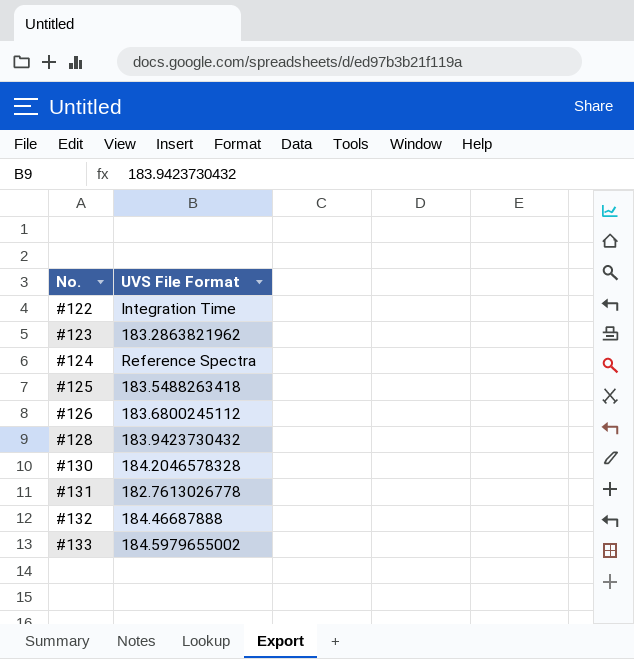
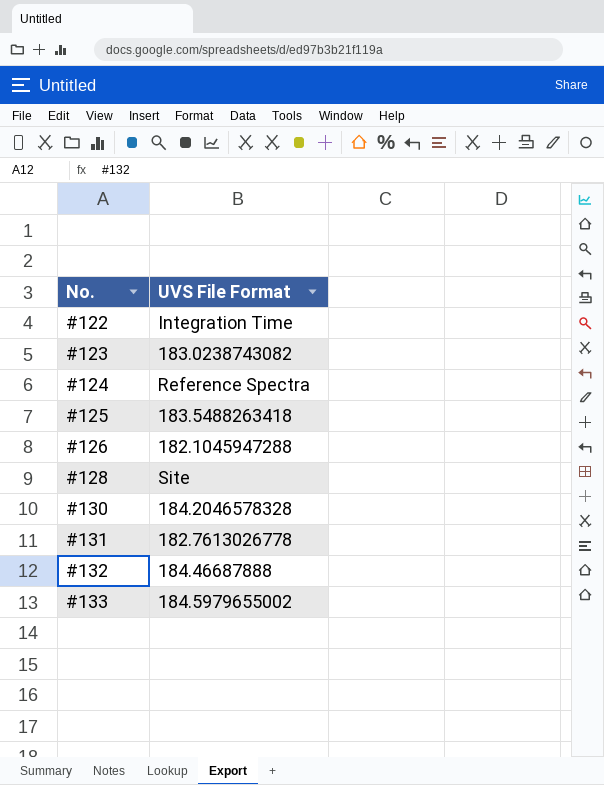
#123 | UVS File Format: 183.2863821962 -> 183.0238743082
#126 | UVS File Format: 183.6800245112 -> 182.1045947288
#128 | UVS File Format: 183.9423730432 -> Site

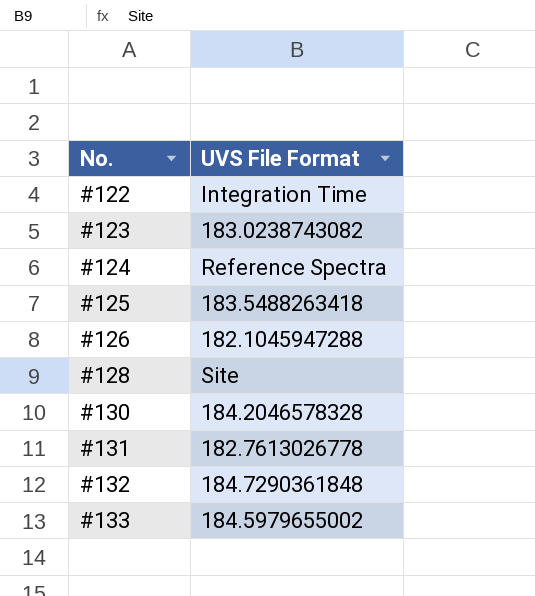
#132 | UVS File Format: 184.46687888 -> 184.7290361848

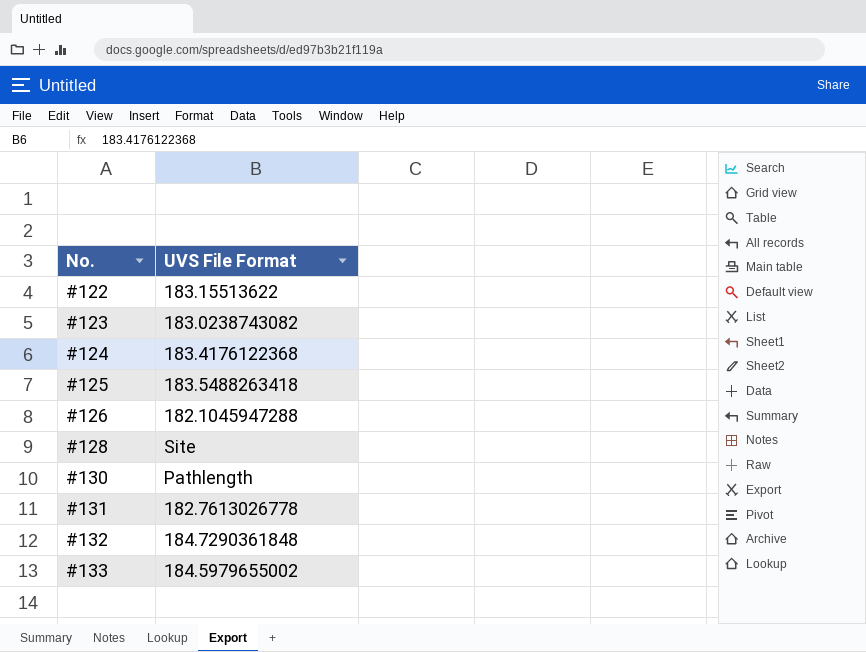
#122 | UVS File Format: Integration Time -> 183.15513622
#124 | UVS File Format: Reference Spectra -> 183.4176122368
#130 | UVS File Format: 184.2046578328 -> Pathlength

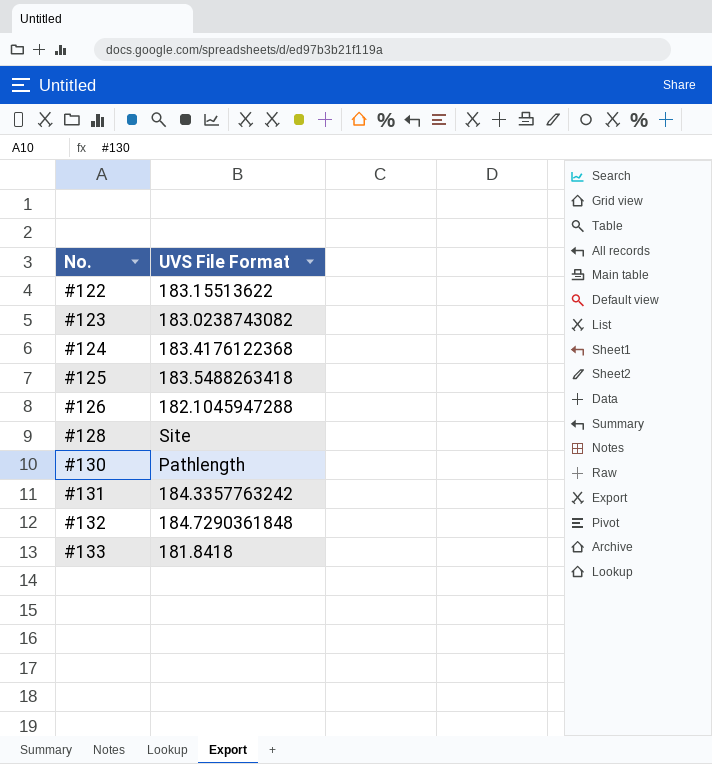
#131 | UVS File Format: 182.7613026778 -> 184.3357763242
#133 | UVS File Format: 184.5979655002 -> 181.8418

